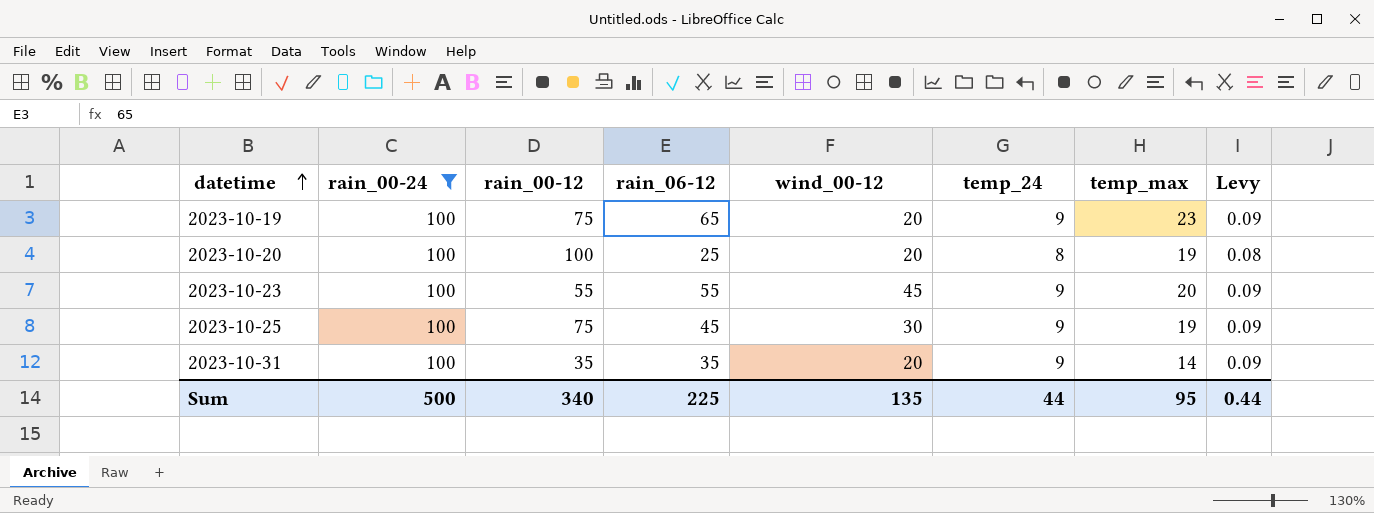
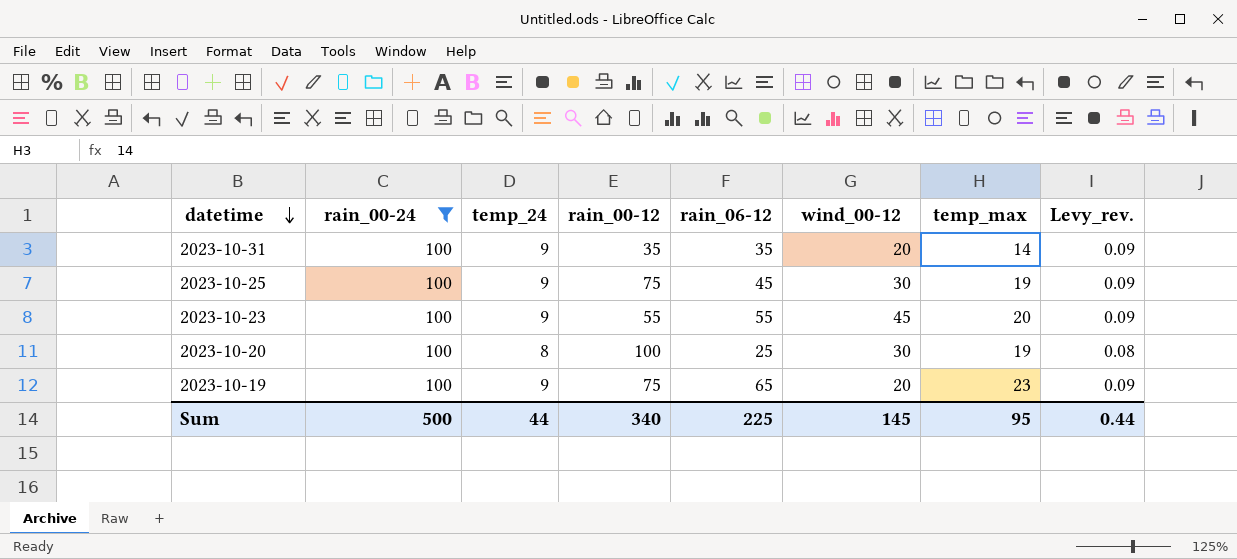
row order: datetime ascending -> datetime descending
column temp_24 | position: 6 -> 3
column name: Levy -> Levy_rev.
2023-10-20 | wind_00-12: 20 -> 30
Sum | wind_00-12: 135 -> 145

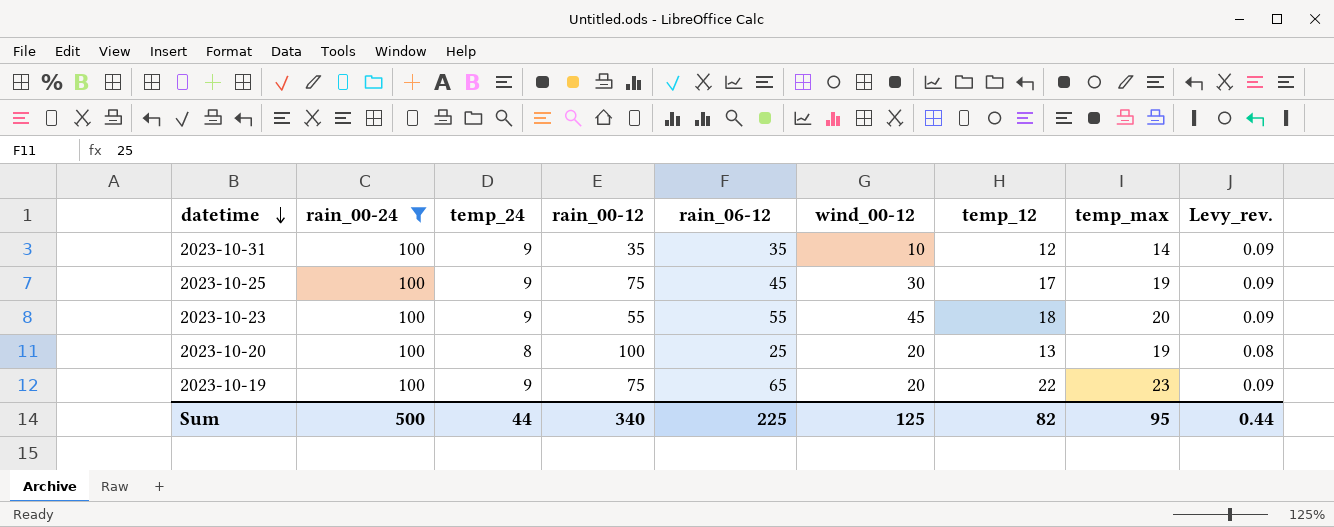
column temp_12 | position: none -> 7
2023-10-31 | wind_00-12: 20 -> 10
2023-10-20 | wind_00-12: 30 -> 20
Sum | wind_00-12: 145 -> 125

